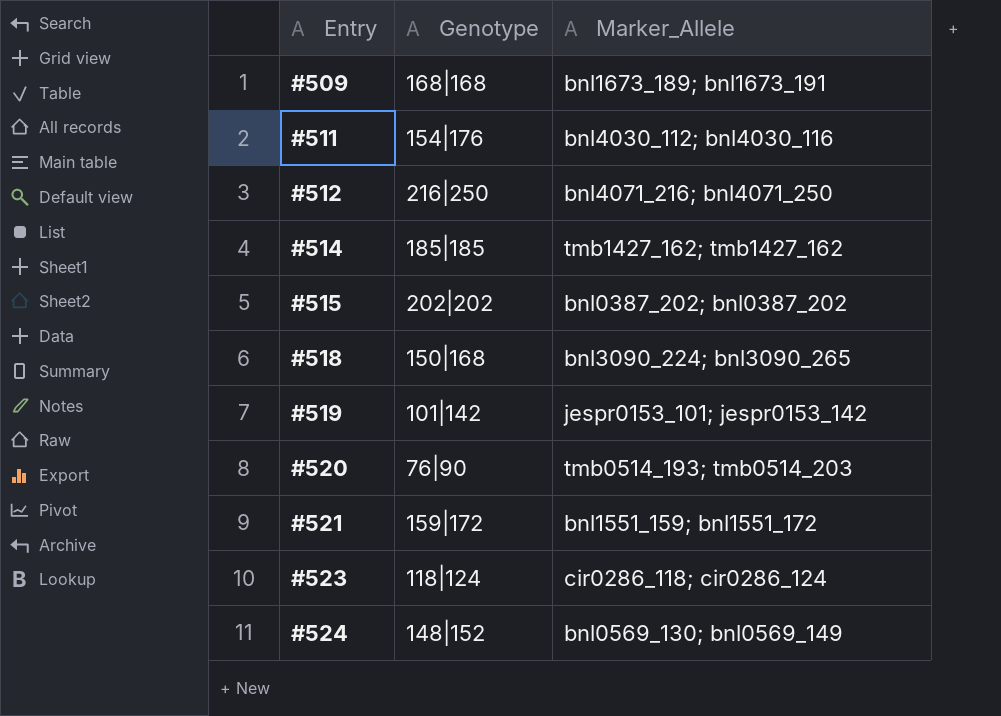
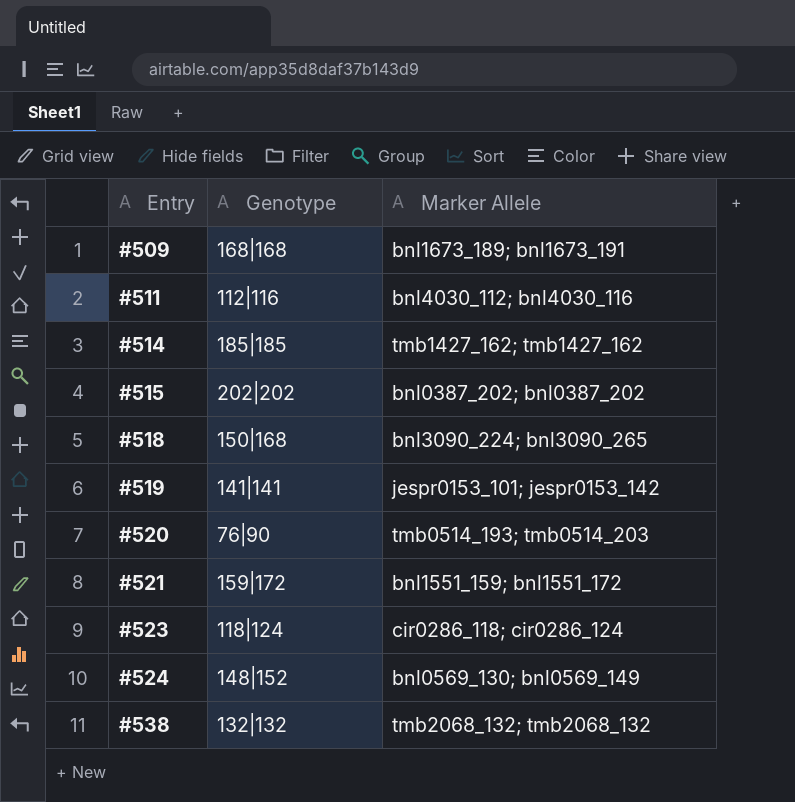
column name: Marker_Allele -> Marker Allele
row #512: 216|250 | bnl4071_216; bnl4071_250 -> none
#511 | Genotype: 154|176 -> 112|116
#519 | Genotype: 101|142 -> 141|141
row #538: none -> 132|132 | tmb2068_132; tmb2068_132

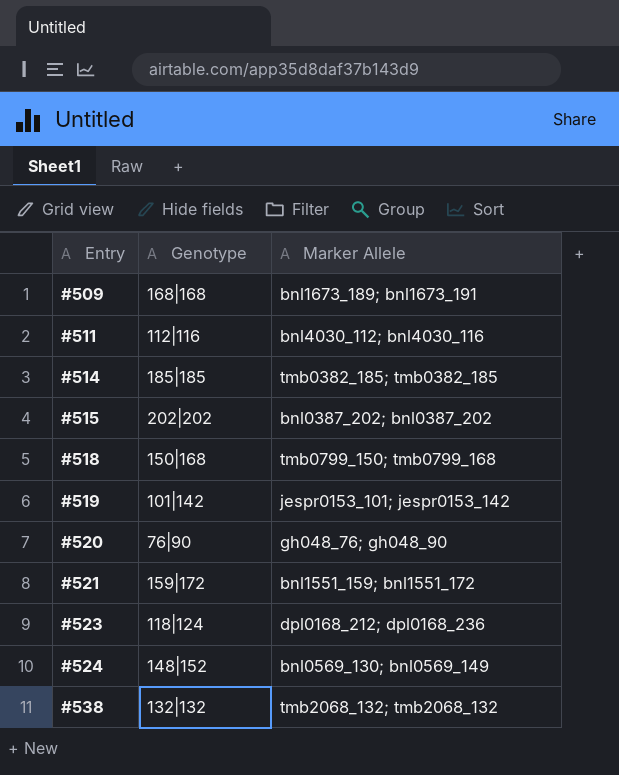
#514 | Marker Allele: tmb1427_162; tmb1427_162 -> tmb0382_185; tmb0382_185
#518 | Marker Allele: bnl3090_224; bnl3090_265 -> tmb0799_150; tmb0799_168
#519 | Genotype: 141|141 -> 101|142
#520 | Marker Allele: tmb0514_193; tmb0514_203 -> gh048_76; gh048_90
#523 | Marker Allele: cir0286_118; cir0286_124 -> dpl0168_212; dpl0168_236

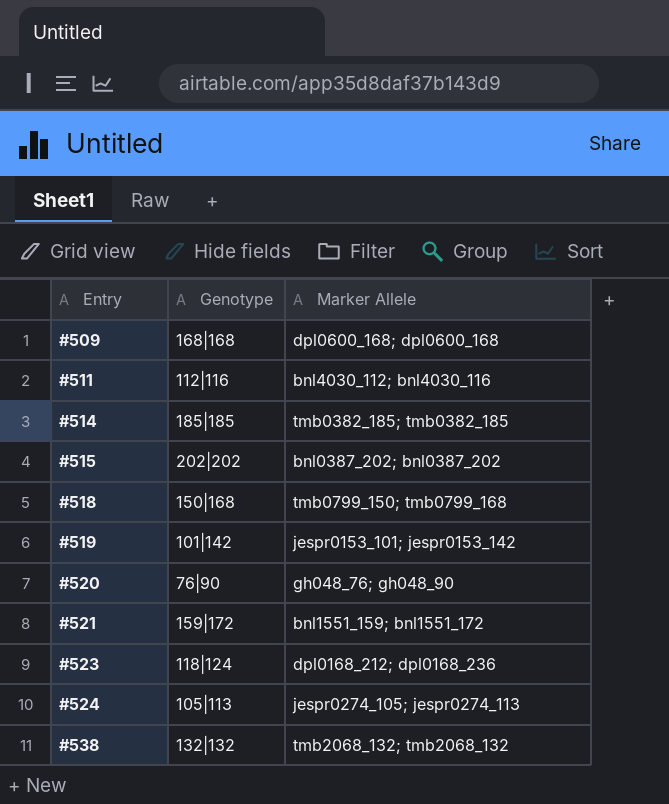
#509 | Marker Allele: bnl1673_189; bnl1673_191 -> dpl0600_168; dpl0600_168
#524 | Genotype: 148|152 -> 105|113
#524 | Marker Allele: bnl0569_130; bnl0569_149 -> jespr0274_105; jespr0274_113

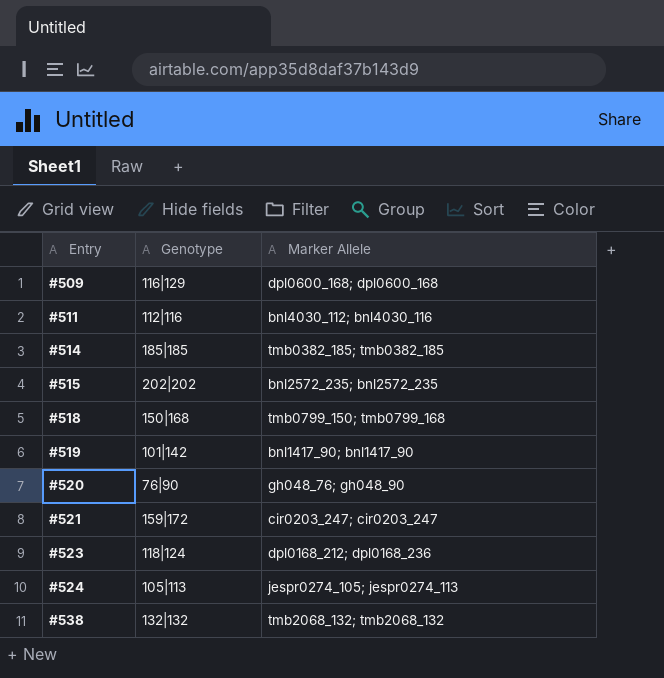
#509 | Genotype: 168|168 -> 116|129
#515 | Marker Allele: bnl0387_202; bnl0387_202 -> bnl2572_235; bnl2572_235
#519 | Marker Allele: jespr0153_101; jespr0153_142 -> bnl1417_90; bnl1417_90
#521 | Marker Allele: bnl1551_159; bnl1551_172 -> cir0203_247; cir0203_247

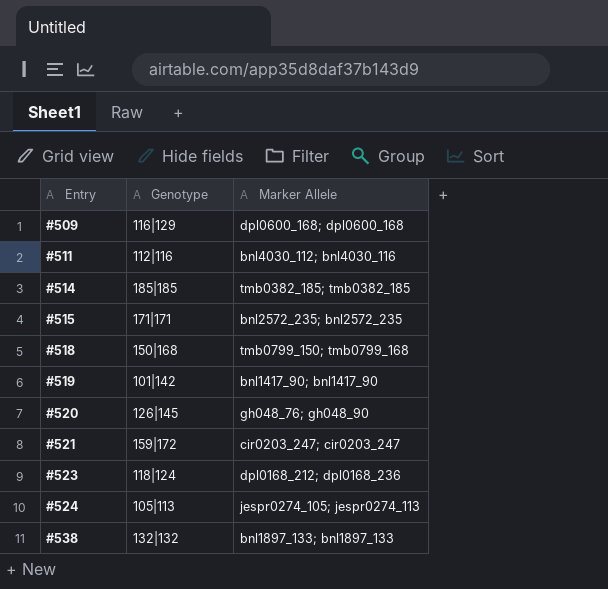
#515 | Genotype: 202|202 -> 171|171
#520 | Genotype: 76|90 -> 126|145
#538 | Marker Allele: tmb2068_132; tmb2068_132 -> bnl1897_133; bnl1897_133

